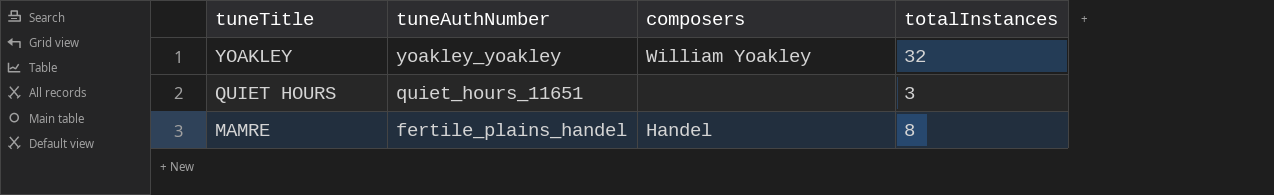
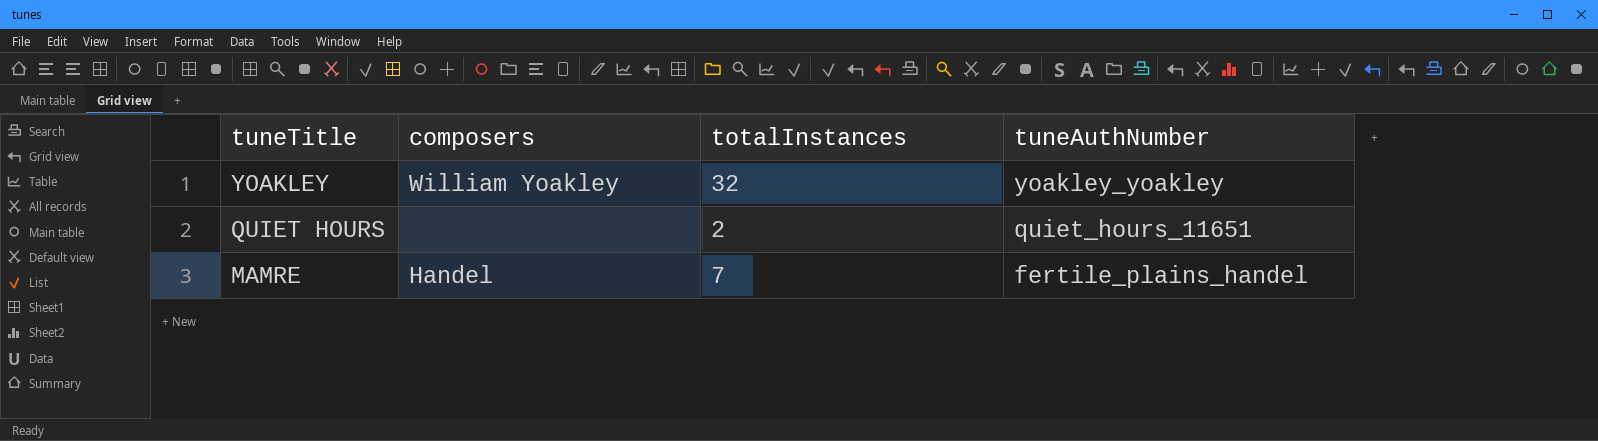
column tuneAuthNumber | position: 2 -> 4
QUIET HOURS | totalInstances: 3 -> 2
MAMRE | totalInstances: 8 -> 7

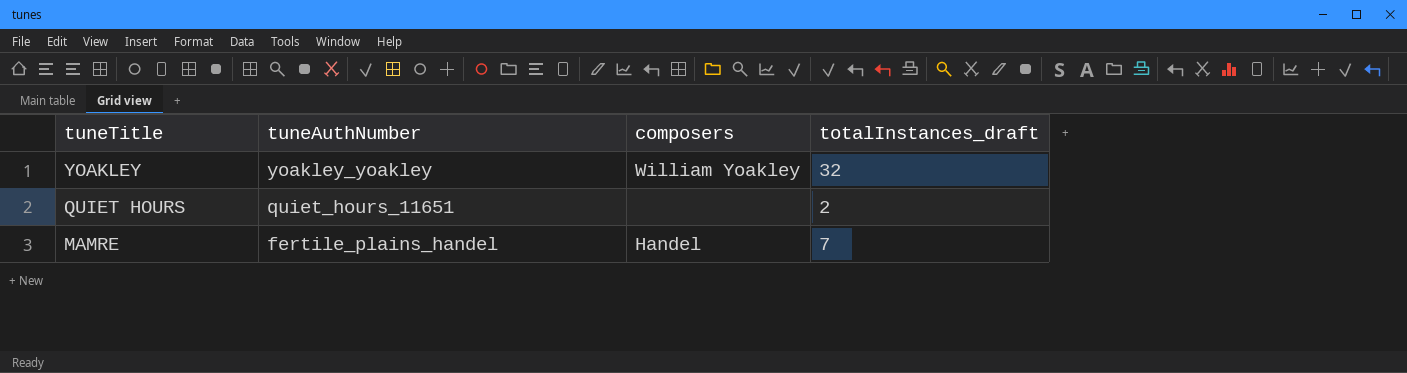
column tuneAuthNumber | position: 4 -> 2
column name: totalInstances -> totalInstances_draft

